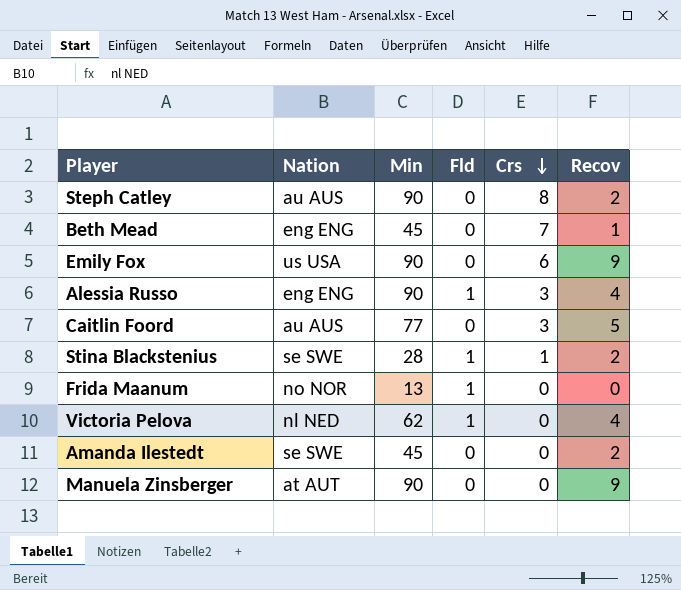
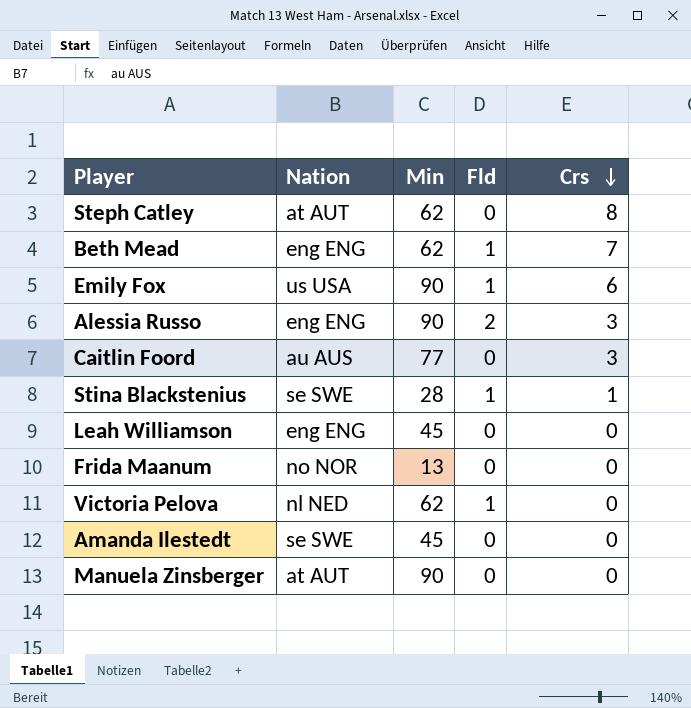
column Recov | position: 6 -> none
Steph Catley | Nation: au AUS -> at AUT
Steph Catley | Min: 90 -> 62
Beth Mead | Min: 45 -> 62
Beth Mead | Fld: 0 -> 1
Emily Fox | Fld: 0 -> 1
Alessia Russo | Fld: 1 -> 2
row Leah Williamson: none -> eng ENG | 45 | 0 | 0
Frida Maanum | Fld: 1 -> 0

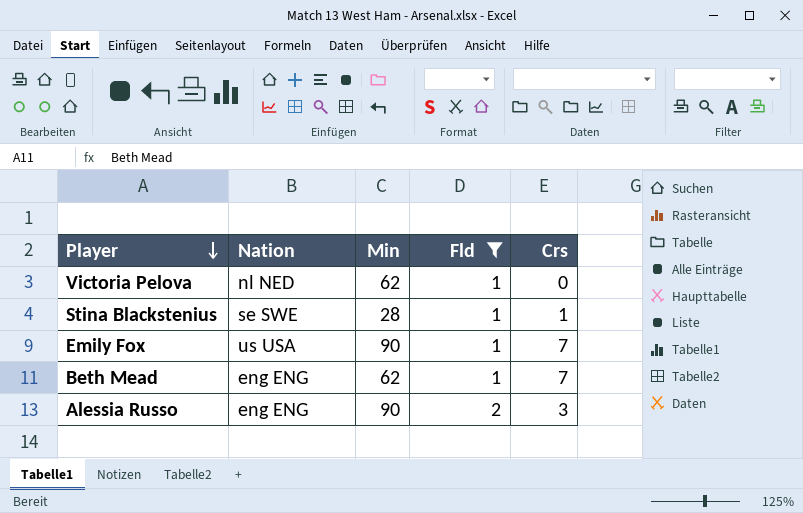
filter: none -> Fld != 0
row order: Crs descending -> Player descending
Emily Fox | Crs: 6 -> 7

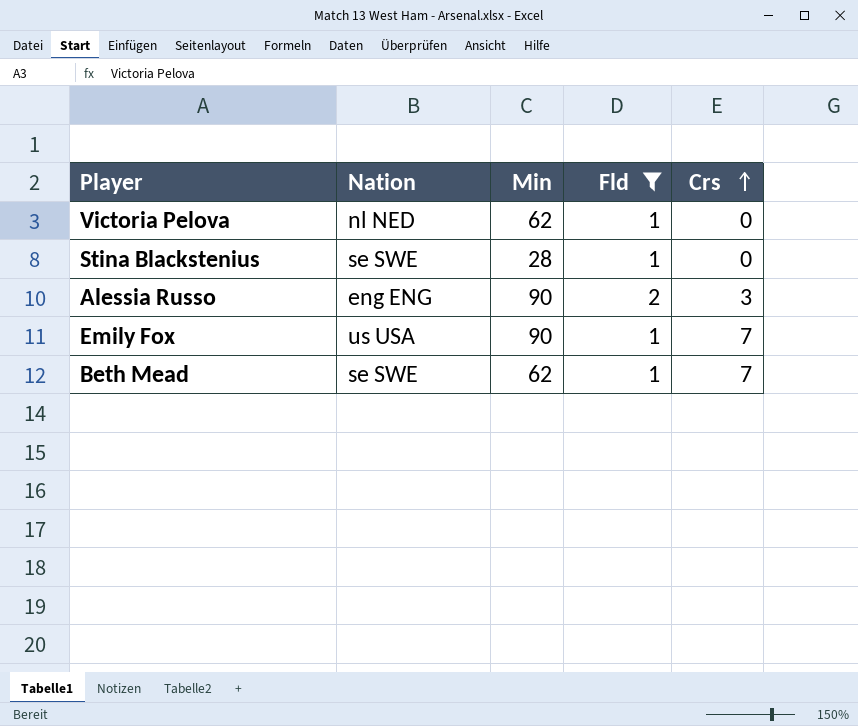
row order: Player descending -> Crs ascending
Stina Blackstenius | Crs: 1 -> 0
Beth Mead | Nation: eng ENG -> se SWE

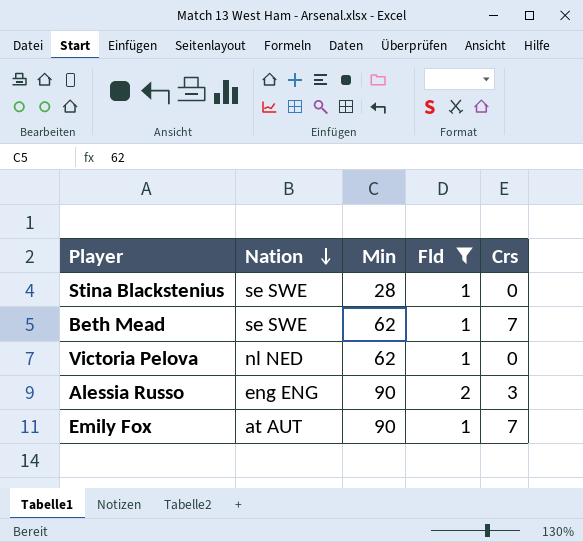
row order: Crs ascending -> Nation descending
Emily Fox | Nation: us USA -> at AUT

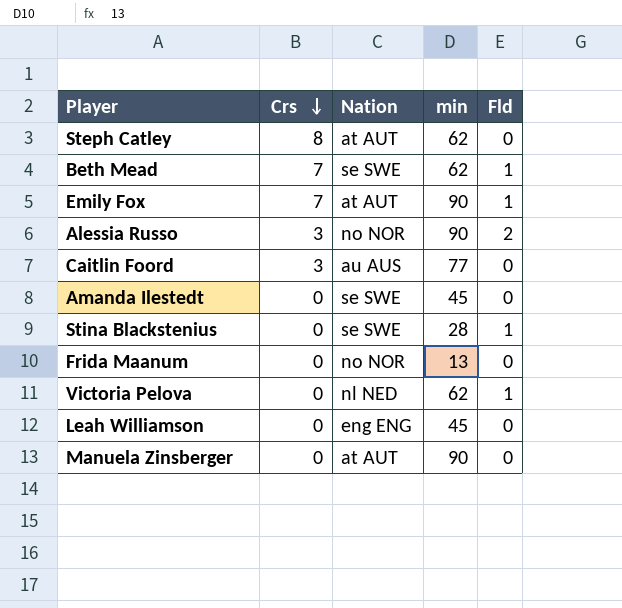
filter: Fld != 0 -> none
row order: Nation descending -> Crs descending
column Crs | position: 5 -> 2
column name: Min -> min
Alessia Russo | Nation: eng ENG -> no NOR

